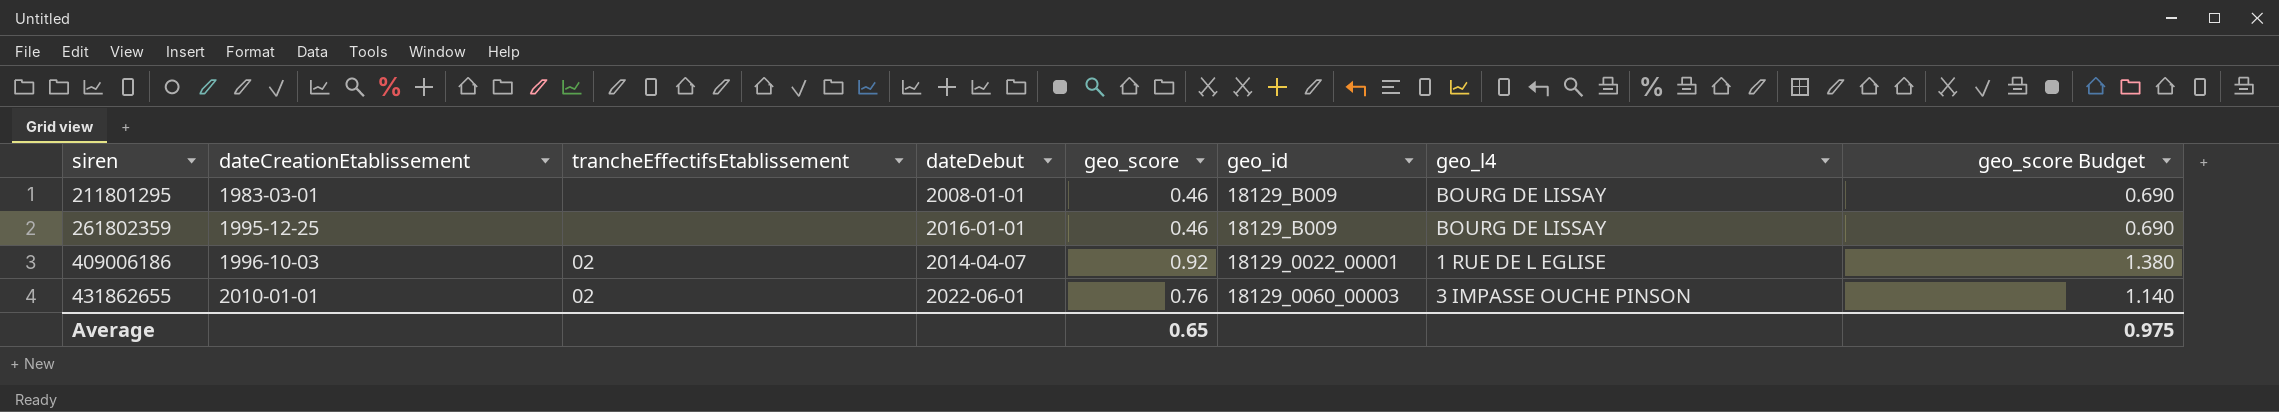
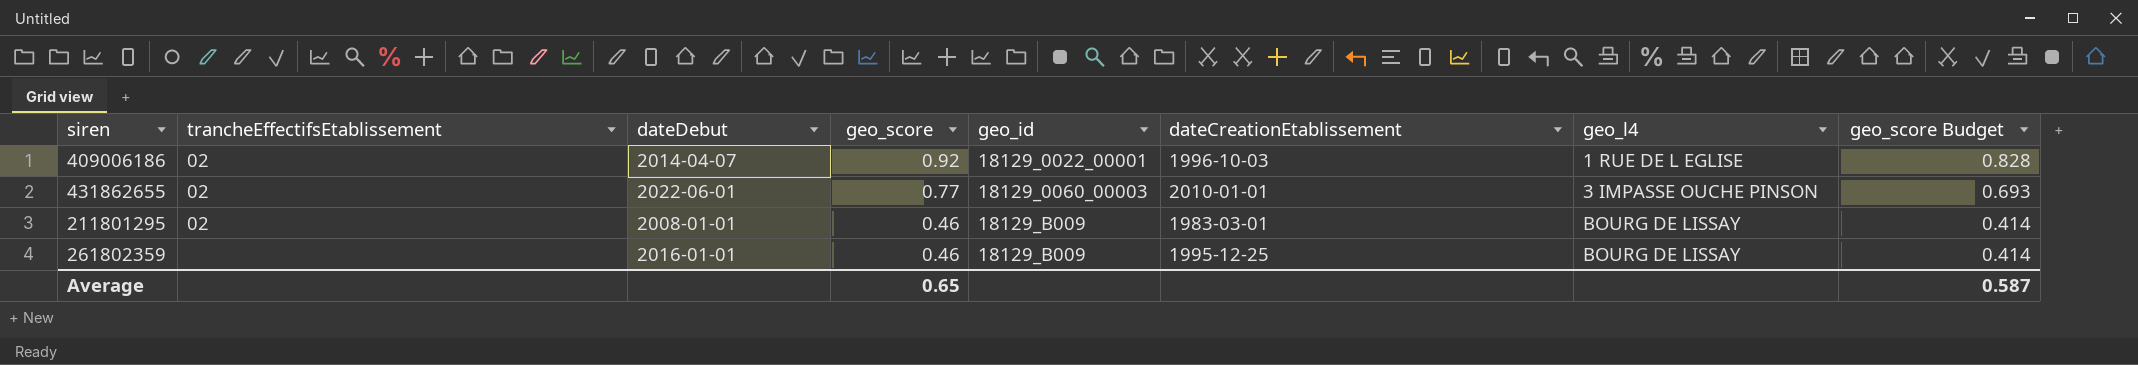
row order: siren ascending -> geo_score descending
column dateCreationEtablissement | position: 2 -> 6
column geo_score Budget | formula: [geo_score] * 1.5 -> [geo_score] * 0.9
431862655 | geo_score: 0.76 -> 0.77
211801295 | trancheEffectifsEtablissement: none -> 02
Average | geo_score Budget: 0.975 -> 0.587

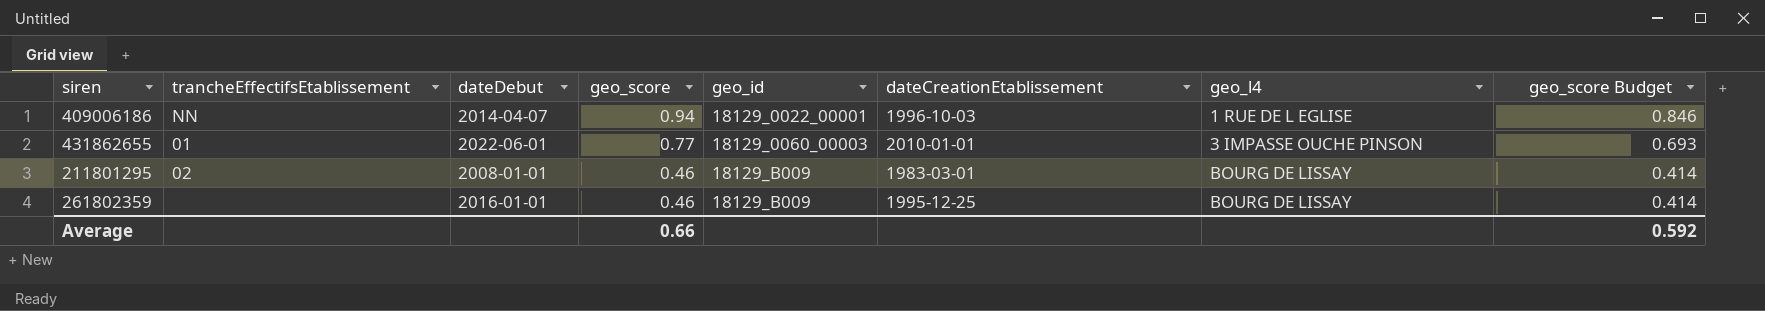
409006186 | trancheEffectifsEtablissement: 02 -> NN
409006186 | geo_score: 0.92 -> 0.94
409006186 | geo_score Budget: 0.828 -> 0.846
431862655 | trancheEffectifsEtablissement: 02 -> 01
Average | geo_score: 0.65 -> 0.66
Average | geo_score Budget: 0.587 -> 0.592

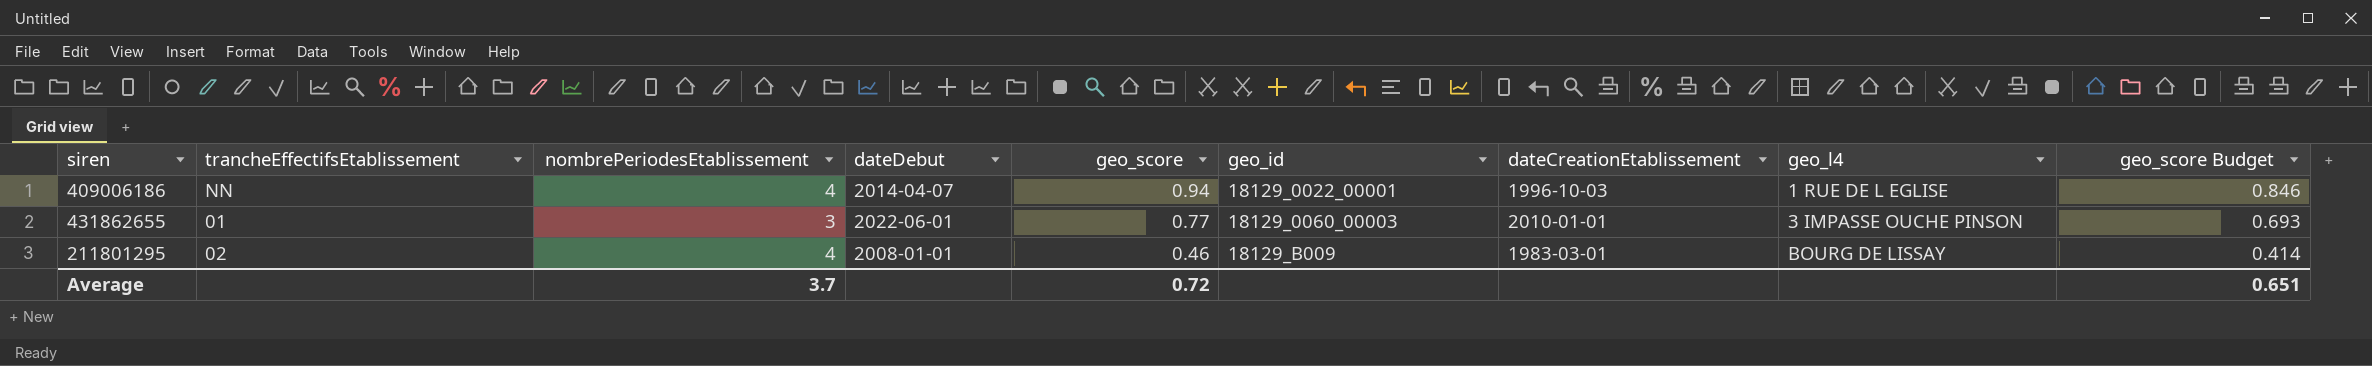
column nombrePeriodesEtablissement | position: none -> 3
row 261802359: none | 2016-01-01 | 0.46 | 18129_B009 | 1995-12-25 | BOURG DE LISSAY | 0.414 -> none
Average | geo_score: 0.66 -> 0.72
Average | geo_score Budget: 0.592 -> 0.651

